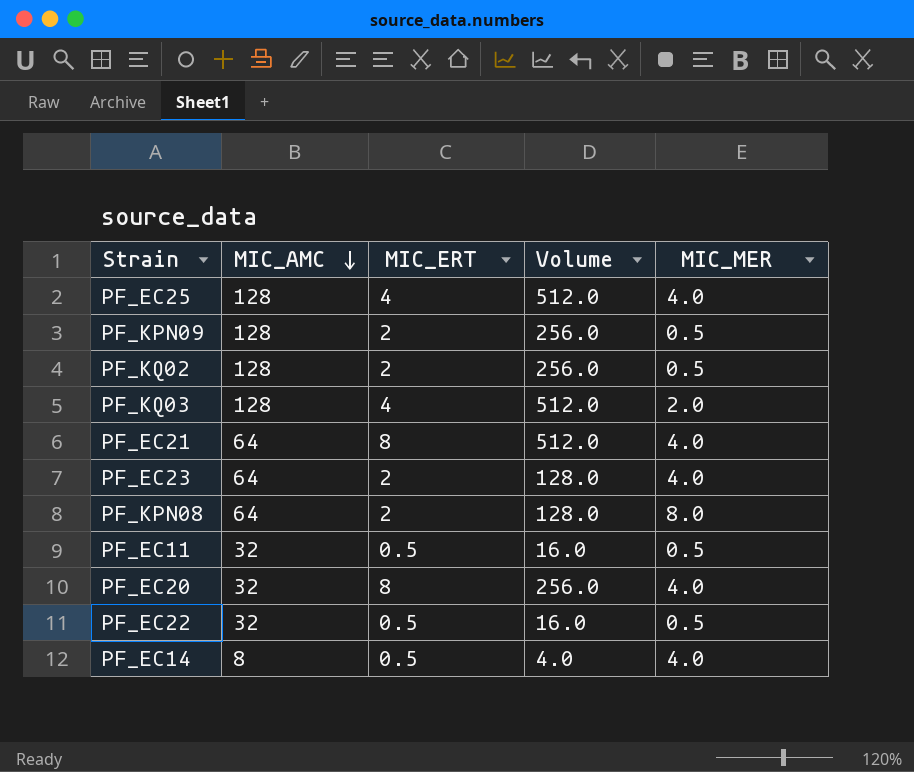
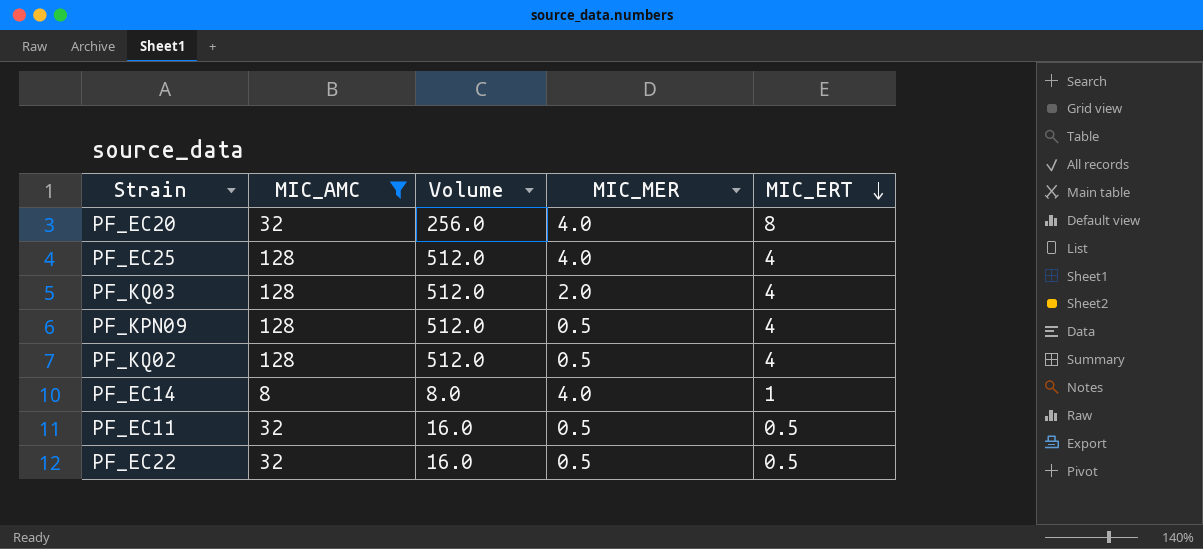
filter: none -> MIC_AMC != 64
row order: MIC_AMC descending -> MIC_ERT descending
column MIC_ERT | position: 3 -> 5
PF_KPN09 | Volume: 256.0 -> 512.0
PF_KPN09 | MIC_ERT: 2 -> 4
PF_KQ02 | Volume: 256.0 -> 512.0
PF_KQ02 | MIC_ERT: 2 -> 4
PF_EC14 | Volume: 4.0 -> 8.0
PF_EC14 | MIC_ERT: 0.5 -> 1

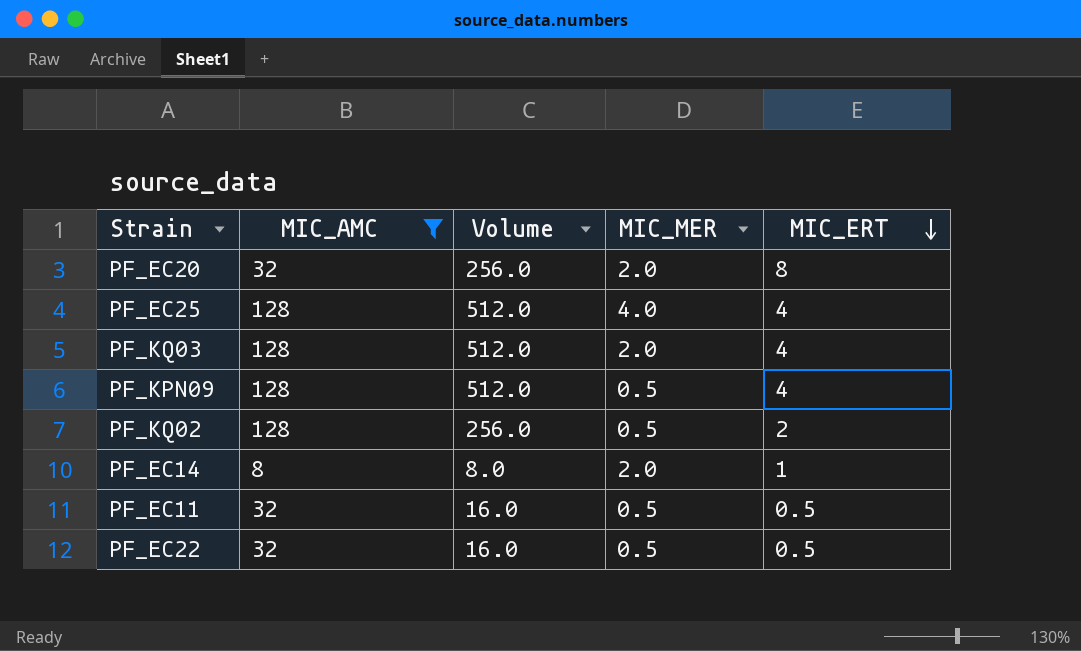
PF_EC20 | MIC_MER: 4.0 -> 2.0
PF_KQ02 | Volume: 512.0 -> 256.0
PF_KQ02 | MIC_ERT: 4 -> 2
PF_EC14 | MIC_MER: 4.0 -> 2.0

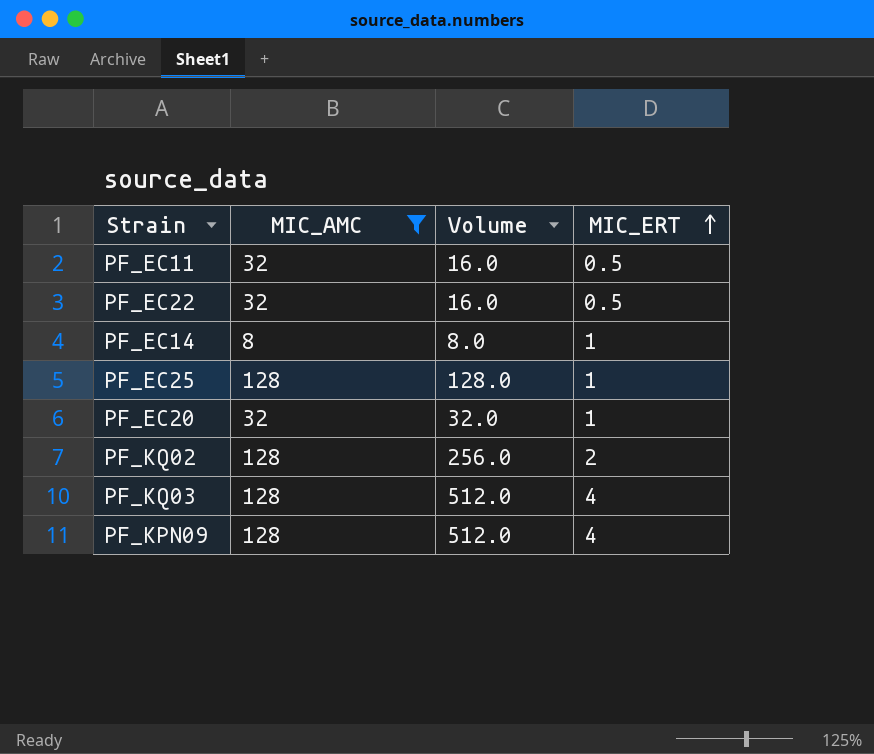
row order: MIC_ERT descending -> MIC_ERT ascending
column MIC_MER | position: 4 -> none
PF_EC25 | Volume: 512.0 -> 128.0
PF_EC25 | MIC_ERT: 4 -> 1
PF_EC20 | Volume: 256.0 -> 32.0
PF_EC20 | MIC_ERT: 8 -> 1

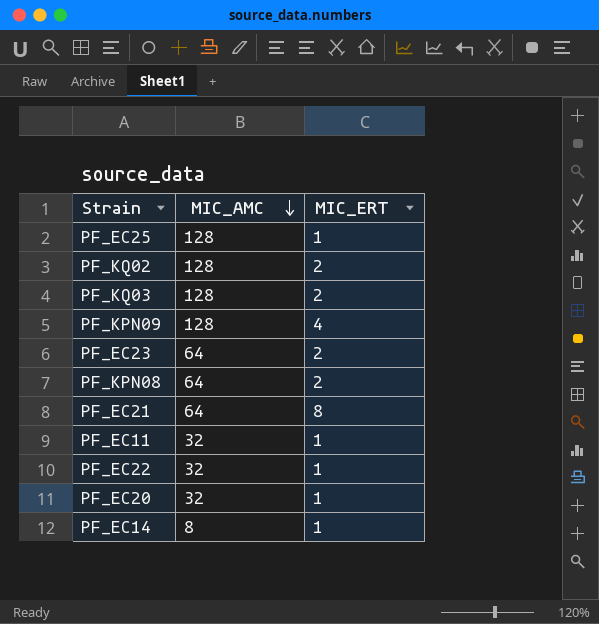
filter: MIC_AMC != 64 -> none
row order: MIC_ERT ascending -> MIC_AMC descending
column Volume | formula: [MIC_AMC] * [MIC_ERT] -> none
PF_KQ03 | MIC_ERT: 4 -> 2
PF_EC11 | MIC_ERT: 0.5 -> 1
PF_EC22 | MIC_ERT: 0.5 -> 1

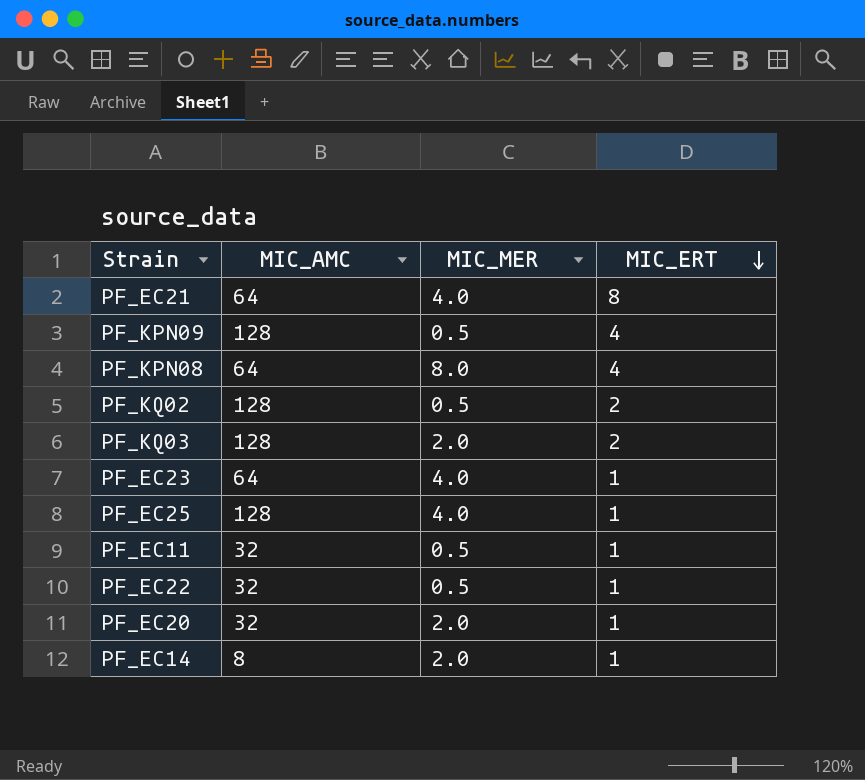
row order: MIC_AMC descending -> MIC_ERT descending
column MIC_MER | position: none -> 3
PF_KPN08 | MIC_ERT: 2 -> 4
PF_EC23 | MIC_ERT: 2 -> 1

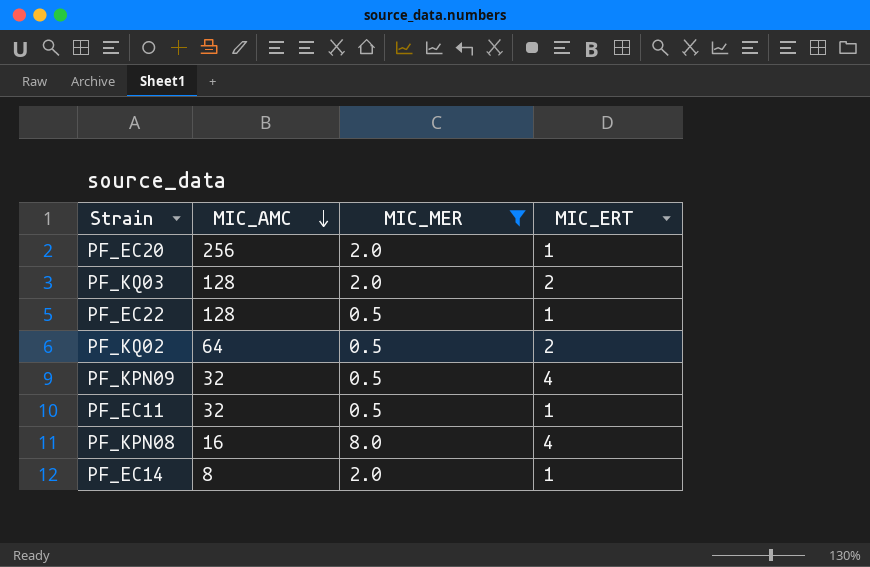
filter: none -> MIC_MER != 4.0
row order: MIC_ERT descending -> MIC_AMC descending
PF_EC20 | MIC_AMC: 32 -> 256
PF_EC22 | MIC_AMC: 32 -> 128
PF_KQ02 | MIC_AMC: 128 -> 64
PF_KPN09 | MIC_AMC: 128 -> 32
PF_KPN08 | MIC_AMC: 64 -> 16

